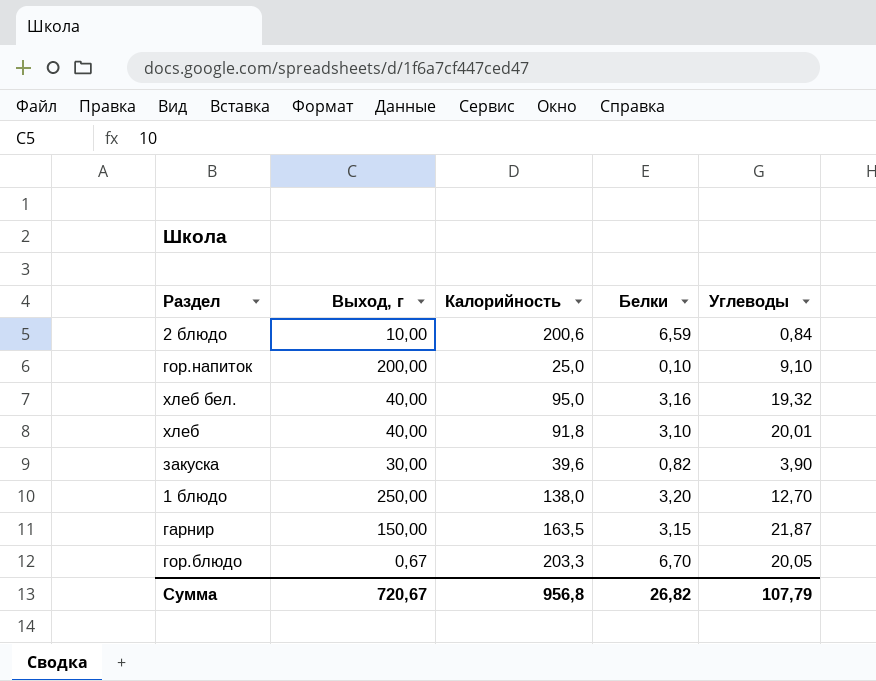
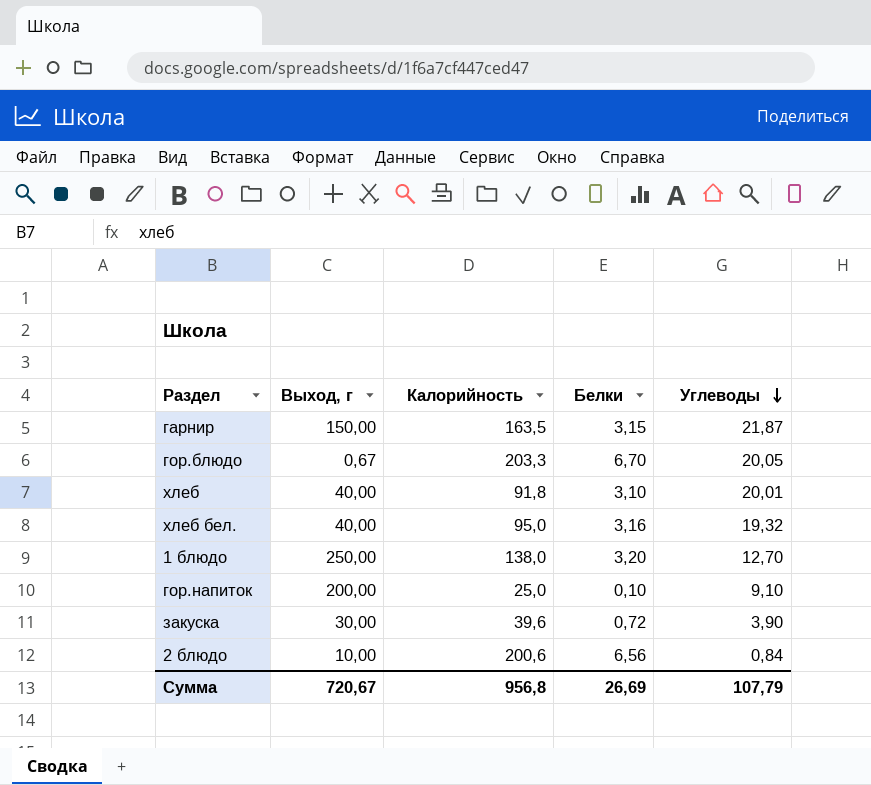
row order: none -> Углеводы descending
закуска | Белки: 0,82 -> 0,72
2 блюдо | Белки: 6,59 -> 6,56
Сумма | Белки: 26,82 -> 26,69

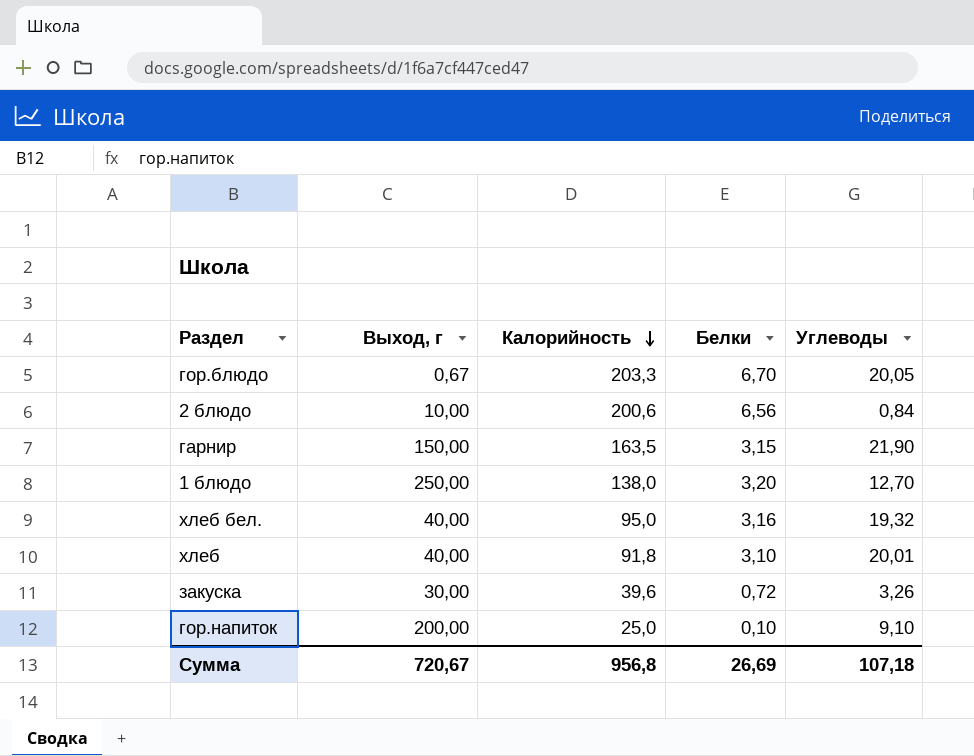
row order: Углеводы descending -> Калорийность descending
гарнир | Углеводы: 21,87 -> 21,90
закуска | Углеводы: 3,90 -> 3,26
Сумма | Углеводы: 107,79 -> 107,18

